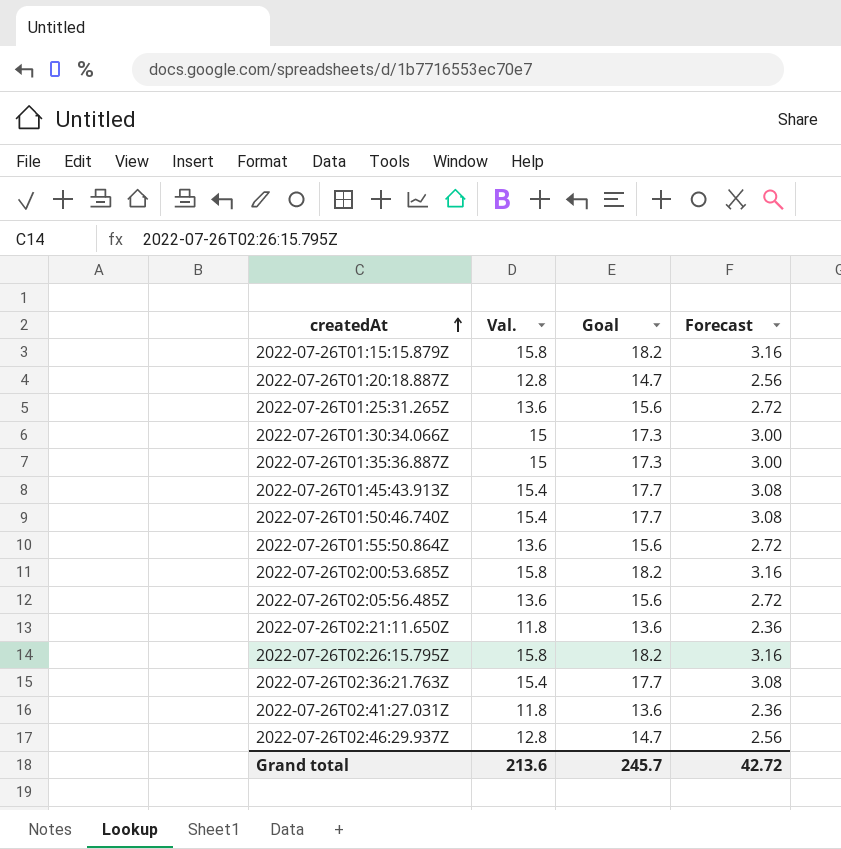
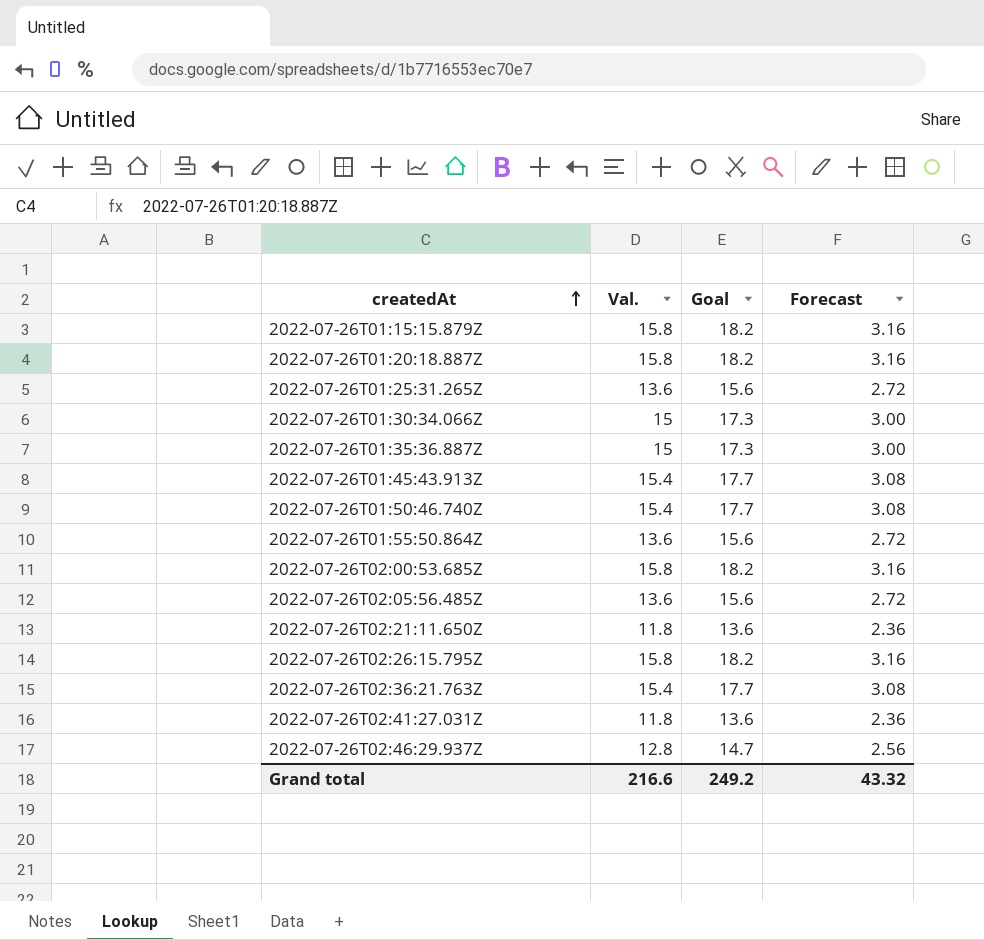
2022-07-26T01:20:18.887Z | Val.: 12.8 -> 15.8
2022-07-26T01:20:18.887Z | Goal: 14.7 -> 18.2
2022-07-26T01:20:18.887Z | Forecast: 2.56 -> 3.16
Grand total | Val.: 213.6 -> 216.6
Grand total | Goal: 245.7 -> 249.2
Grand total | Forecast: 42.72 -> 43.32

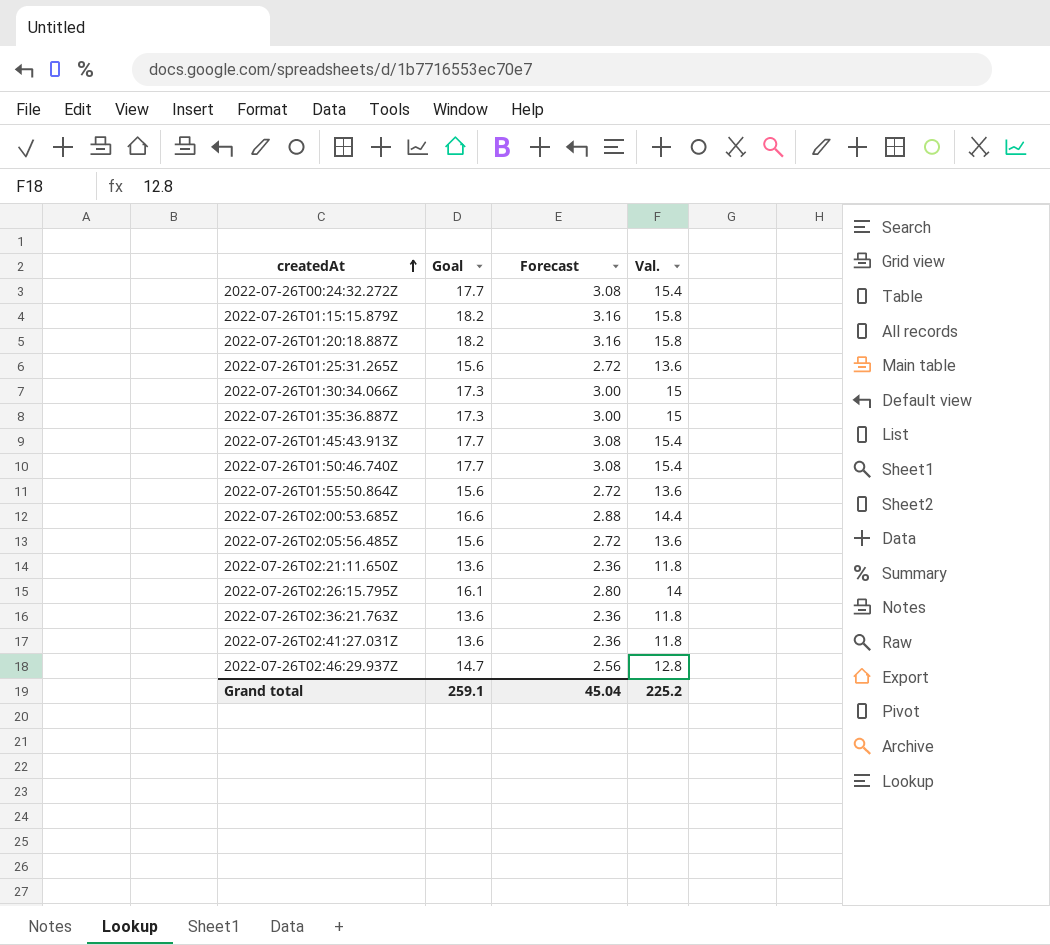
column Val. | position: 2 -> 4
row 2022-07-26T00:24:32.272Z: none -> 17.7 | 3.08 | 15.4
2022-07-26T02:00:53.685Z | Goal: 18.2 -> 16.6
2022-07-26T02:00:53.685Z | Forecast: 3.16 -> 2.88
2022-07-26T02:00:53.685Z | Val.: 15.8 -> 14.4
2022-07-26T02:26:15.795Z | Goal: 18.2 -> 16.1
2022-07-26T02:26:15.795Z | Forecast: 3.16 -> 2.80
2022-07-26T02:26:15.795Z | Val.: 15.8 -> 14
2022-07-26T02:36:21.763Z | Goal: 17.7 -> 13.6
2022-07-26T02:36:21.763Z | Forecast: 3.08 -> 2.36
2022-07-26T02:36:21.763Z | Val.: 15.4 -> 11.8
Grand total | Goal: 249.2 -> 259.1
Grand total | Forecast: 43.32 -> 45.04
Grand total | Val.: 216.6 -> 225.2

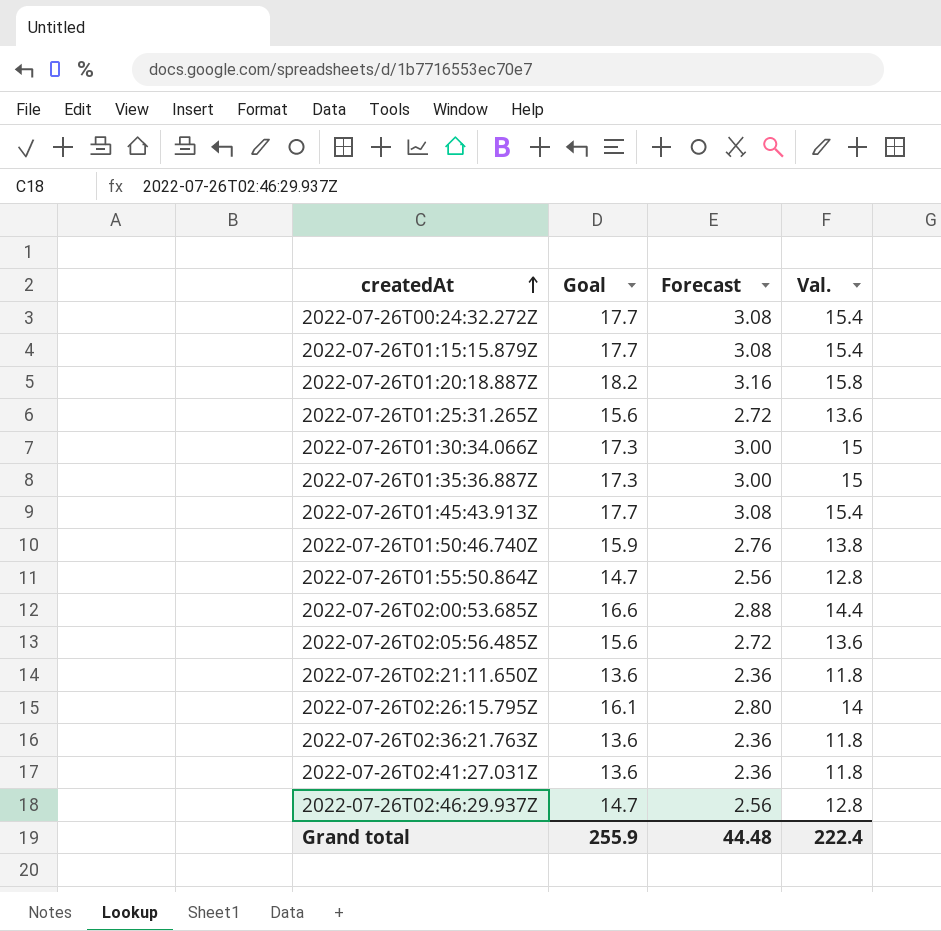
2022-07-26T01:15:15.879Z | Goal: 18.2 -> 17.7
2022-07-26T01:15:15.879Z | Forecast: 3.16 -> 3.08
2022-07-26T01:15:15.879Z | Val.: 15.8 -> 15.4
2022-07-26T01:50:46.740Z | Goal: 17.7 -> 15.9
2022-07-26T01:50:46.740Z | Forecast: 3.08 -> 2.76
2022-07-26T01:50:46.740Z | Val.: 15.4 -> 13.8
2022-07-26T01:55:50.864Z | Goal: 15.6 -> 14.7
2022-07-26T01:55:50.864Z | Forecast: 2.72 -> 2.56
2022-07-26T01:55:50.864Z | Val.: 13.6 -> 12.8
Grand total | Goal: 259.1 -> 255.9
Grand total | Forecast: 45.04 -> 44.48
Grand total | Val.: 225.2 -> 222.4

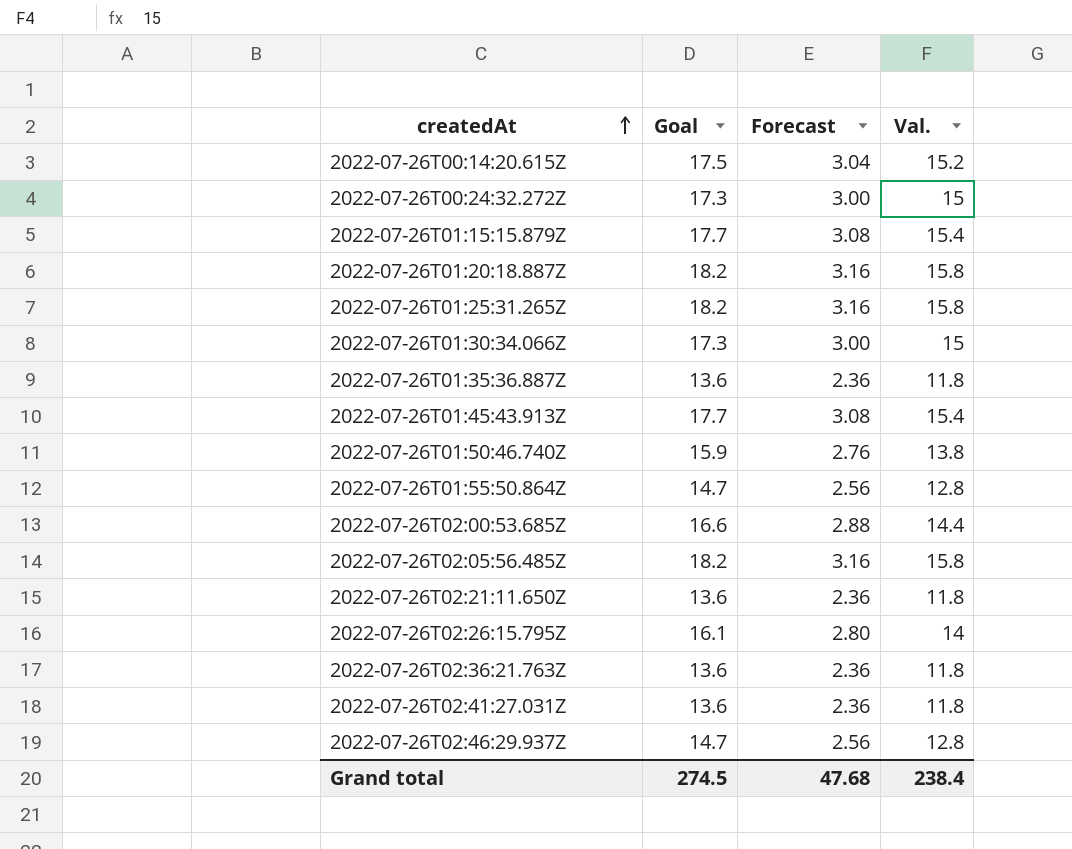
row 2022-07-26T00:14:20.615Z: none -> 17.5 | 3.04 | 15.2
2022-07-26T00:24:32.272Z | Goal: 17.7 -> 17.3
2022-07-26T00:24:32.272Z | Forecast: 3.08 -> 3.00
2022-07-26T00:24:32.272Z | Val.: 15.4 -> 15
2022-07-26T01:25:31.265Z | Goal: 15.6 -> 18.2
2022-07-26T01:25:31.265Z | Forecast: 2.72 -> 3.16
2022-07-26T01:25:31.265Z | Val.: 13.6 -> 15.8
2022-07-26T01:35:36.887Z | Goal: 17.3 -> 13.6
2022-07-26T01:35:36.887Z | Forecast: 3.00 -> 2.36
2022-07-26T01:35:36.887Z | Val.: 15 -> 11.8
2022-07-26T02:05:56.485Z | Goal: 15.6 -> 18.2
2022-07-26T02:05:56.485Z | Forecast: 2.72 -> 3.16
2022-07-26T02:05:56.485Z | Val.: 13.6 -> 15.8
Grand total | Goal: 255.9 -> 274.5
Grand total | Forecast: 44.48 -> 47.68
Grand total | Val.: 222.4 -> 238.4

